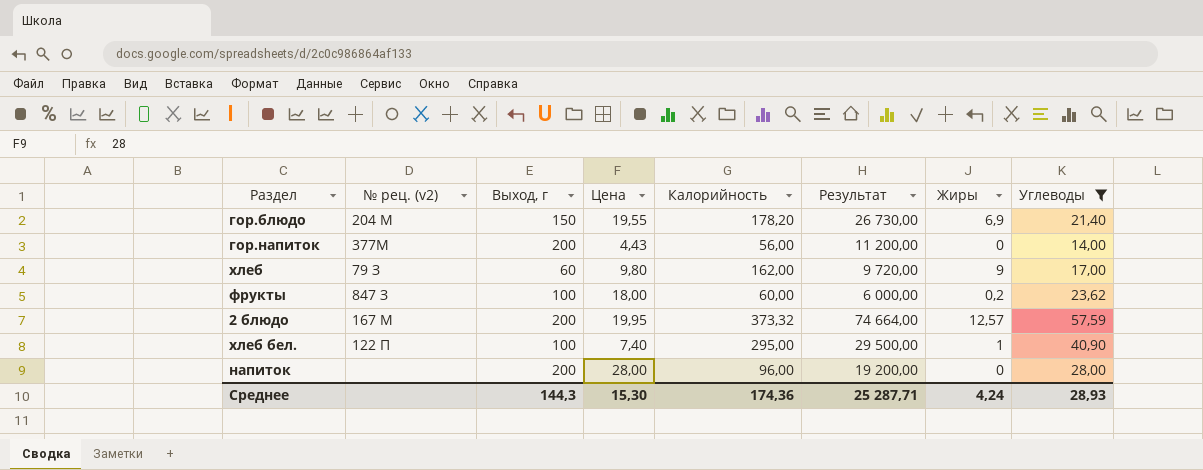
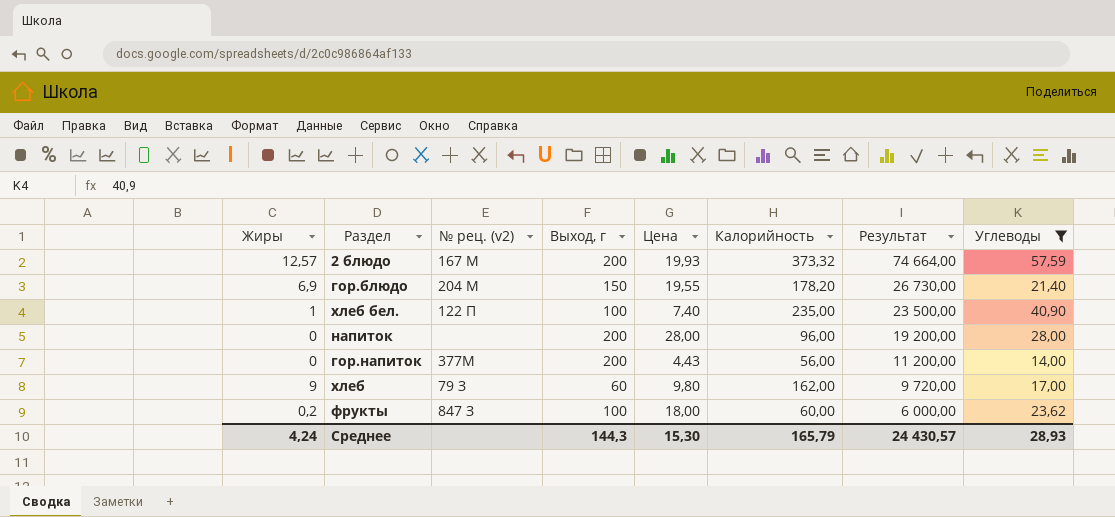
row order: none -> Результат descending
column Жиры | position: 7 -> 1
2 блюдо | Цена: 19,95 -> 19,93
хлеб бел. | Калорийность: 295,00 -> 235,00
хлеб бел. | Результат: 29 500,00 -> 23 500,00
Среднее | Калорийность: 174,36 -> 165,79
Среднее | Результат: 25 287,71 -> 24 430,57

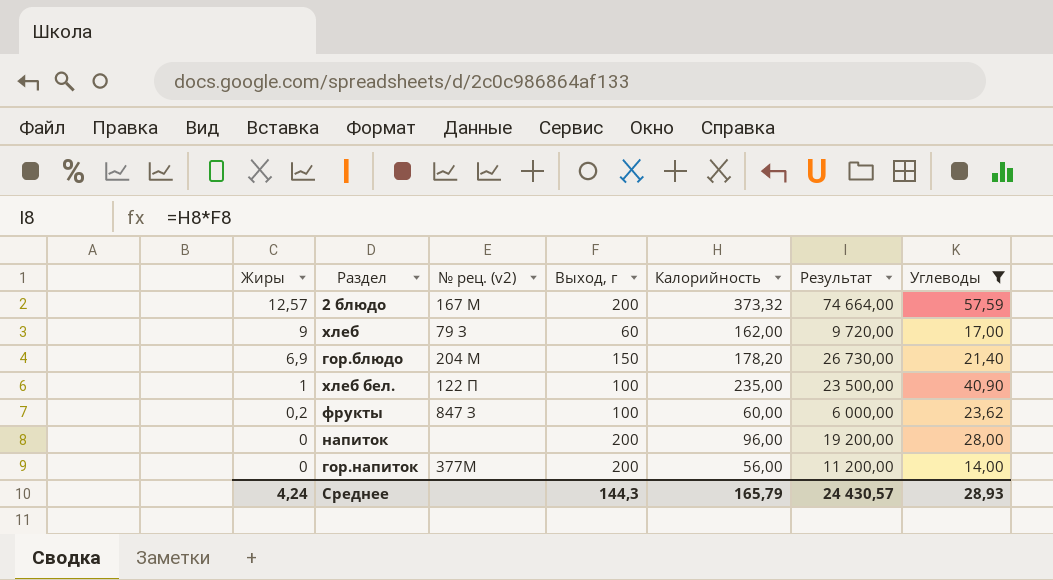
row order: Результат descending -> Жиры descending
column Цена | position: 5 -> none

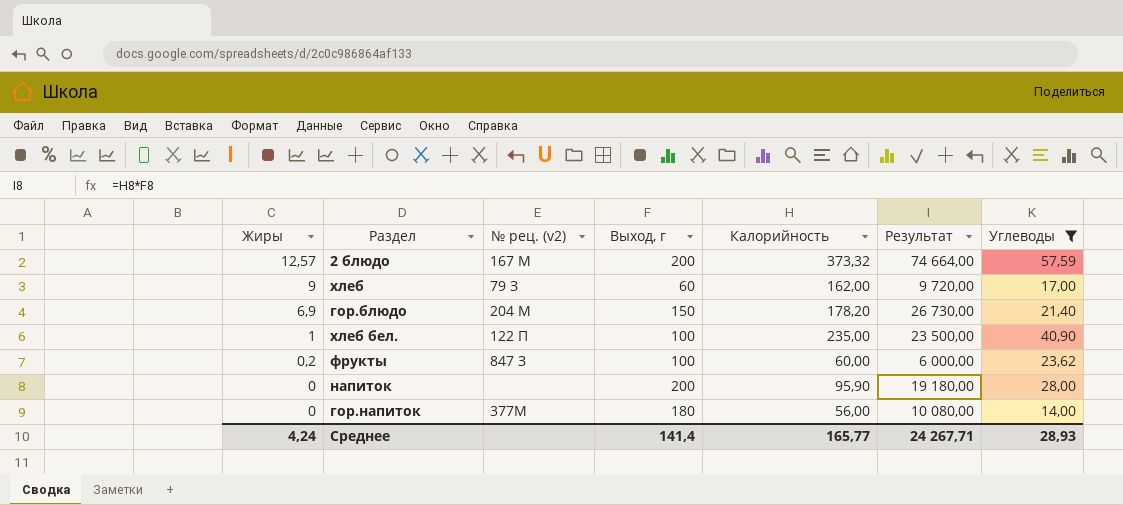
напиток | Калорийность: 96,00 -> 95,90
напиток | Результат: 19 200,00 -> 19 180,00
гор.напиток | Выход, г: 200 -> 180
гор.напиток | Результат: 11 200,00 -> 10 080,00
Среднее | Выход, г: 144,3 -> 141,4
Среднее | Калорийность: 165,79 -> 165,77
Среднее | Результат: 24 430,57 -> 24 267,71

